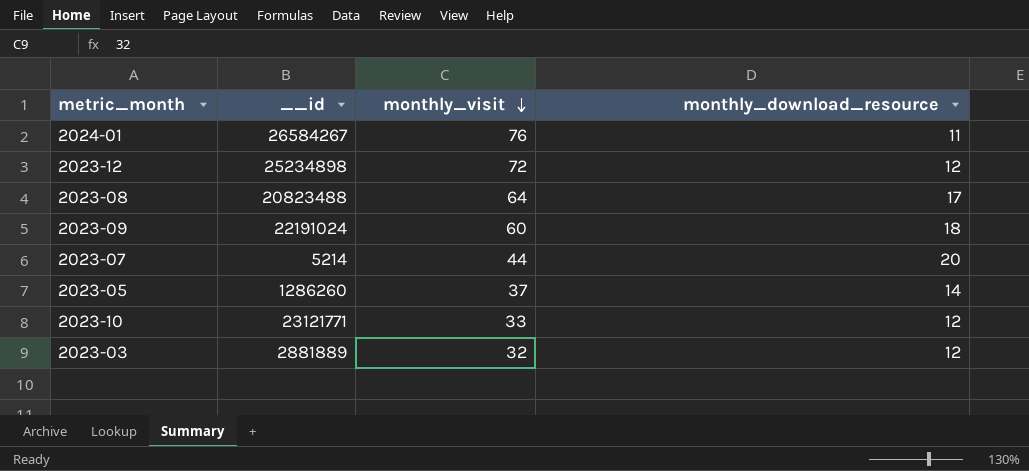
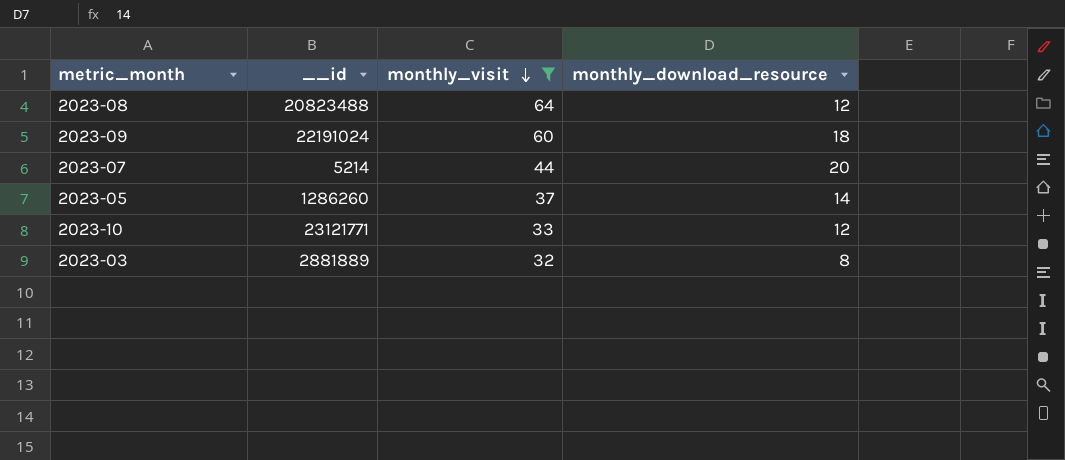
filter: none -> monthly_visit <= 64
2023-08 | monthly_download_resource: 17 -> 12
2023-03 | monthly_download_resource: 12 -> 8

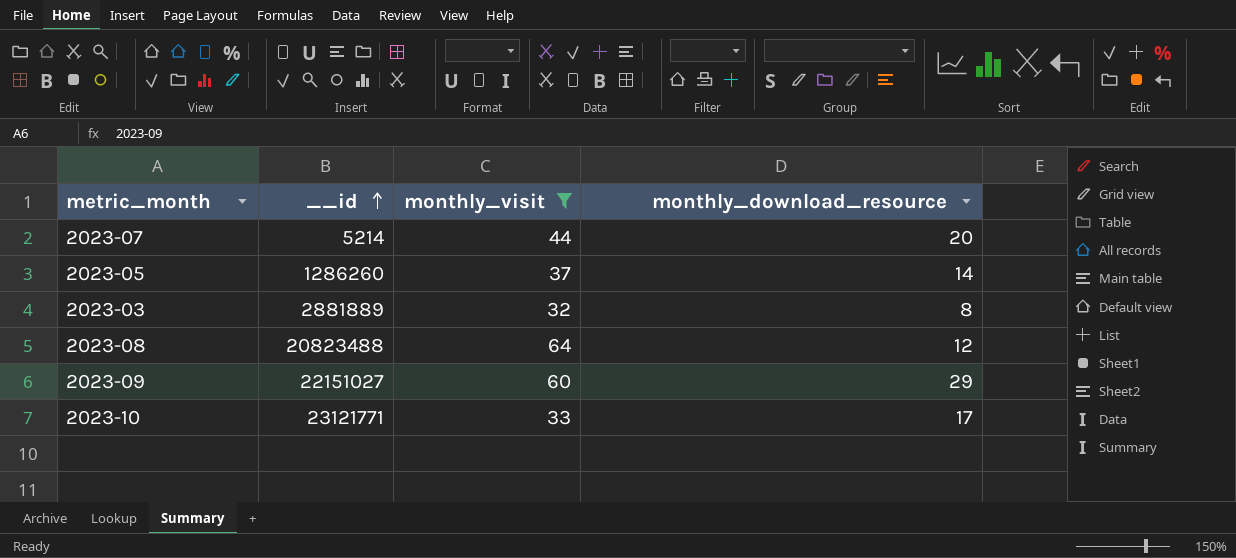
row order: monthly_visit descending -> __id ascending
2023-09 | __id: 22191024 -> 22151027
2023-09 | monthly_download_resource: 18 -> 29
2023-10 | monthly_download_resource: 12 -> 17

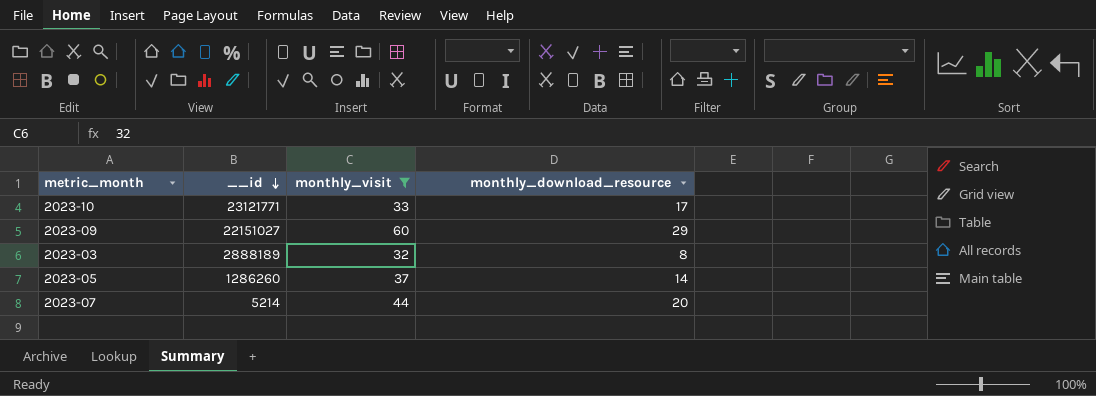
row order: __id ascending -> __id descending
row 2023-08: 20823488 | 64 | 12 -> none
2023-03 | __id: 2881889 -> 2888189

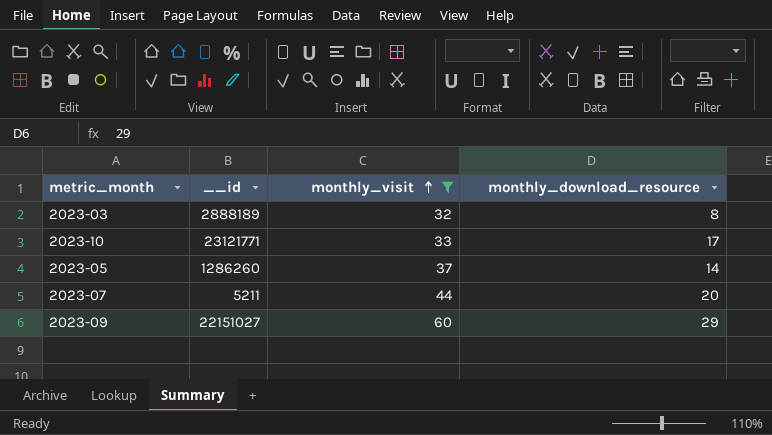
row order: __id descending -> monthly_visit ascending
2023-07 | __id: 5214 -> 5211

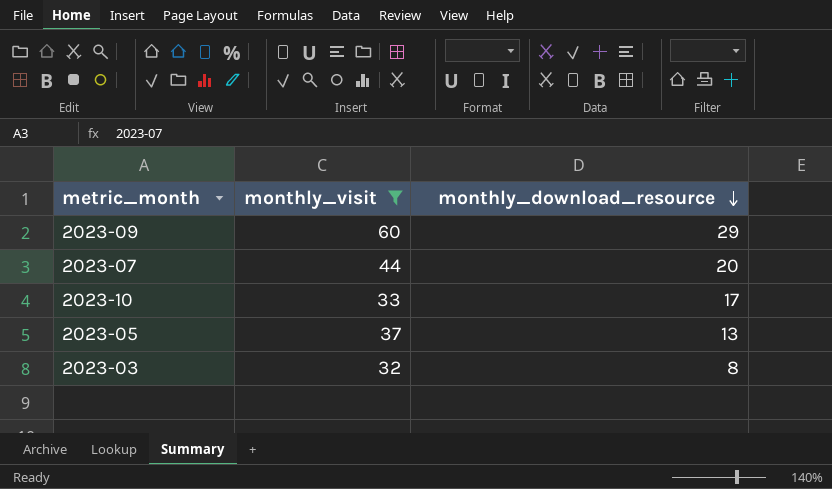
row order: monthly_visit ascending -> monthly_download_resource descending
column __id | position: 2 -> none
2023-05 | monthly_download_resource: 14 -> 13

